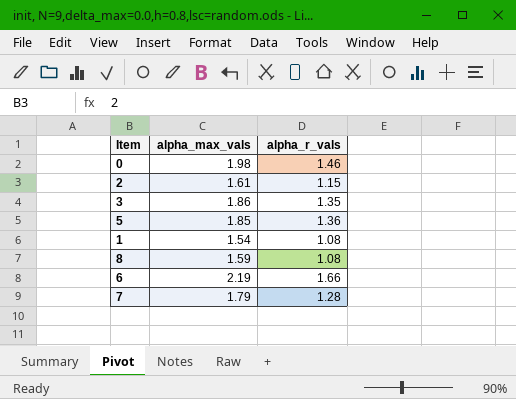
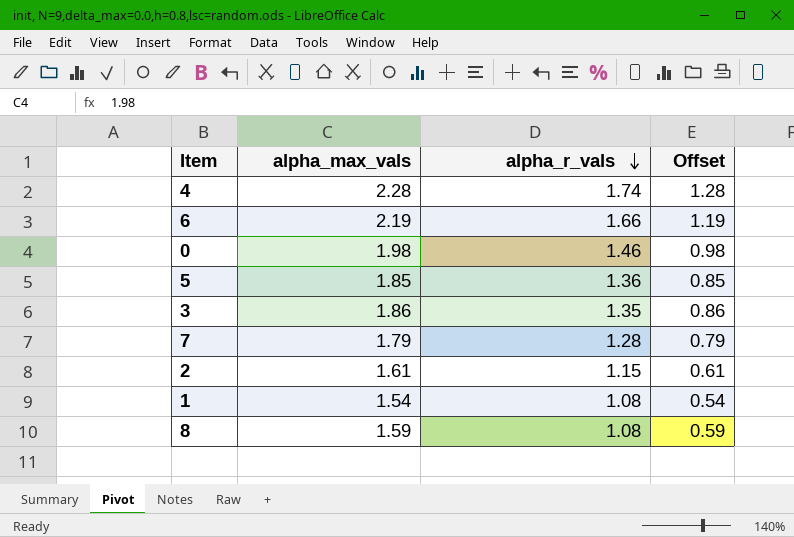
row order: none -> alpha_r_vals descending
column Offset | formula: none -> [alpha_max_vals] - 1
row 4: none -> 2.28 | 1.74 | 1.28

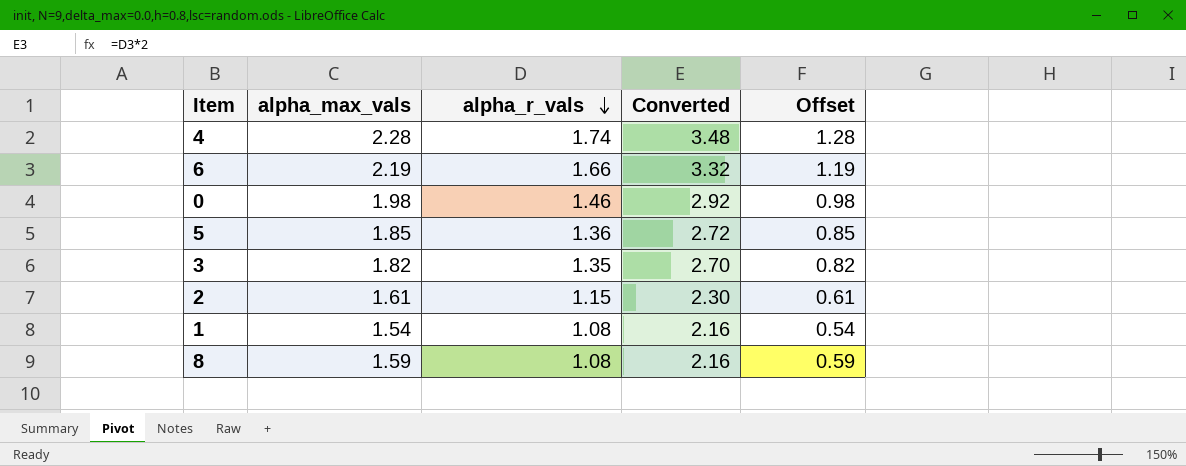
column Converted | formula: none -> [alpha_r_vals] * 2
row 7: 1.79 | 1.28 | 0.79 -> none
3 | alpha_max_vals: 1.86 -> 1.82
3 | Offset: 0.86 -> 0.82

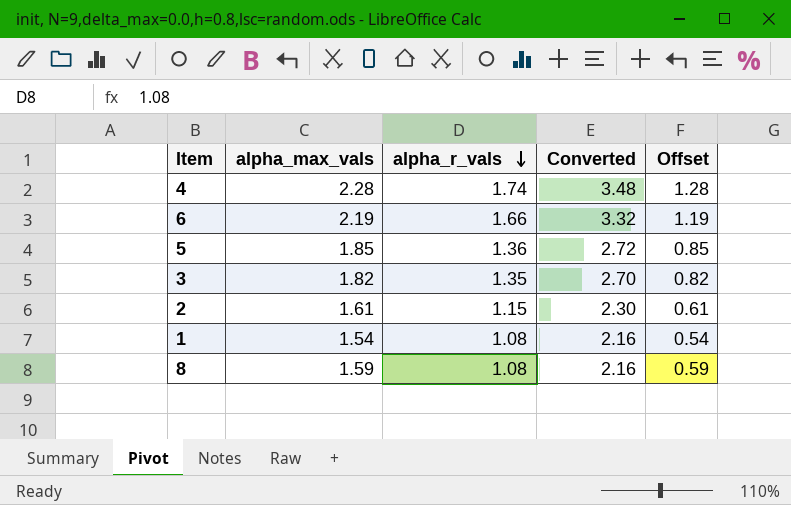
row 0: 1.98 | 1.46 | 2.92 | 0.98 -> none

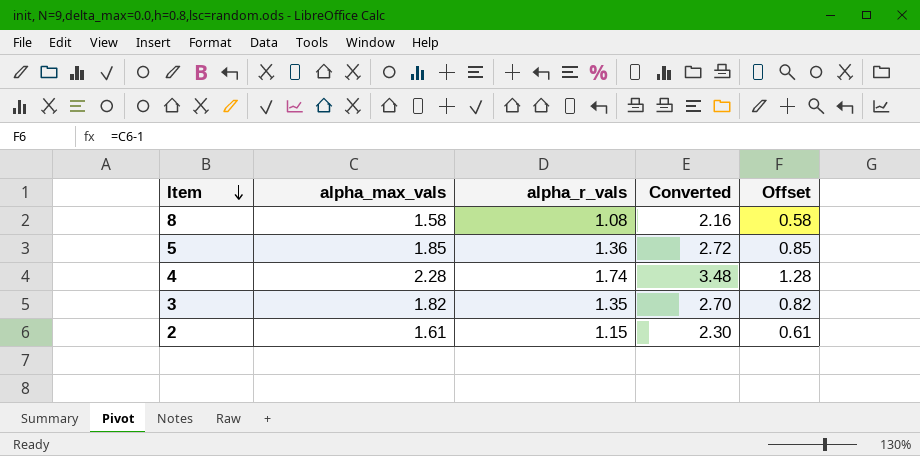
row order: alpha_r_vals descending -> Item descending
row 6: 2.19 | 1.66 | 3.32 | 1.19 -> none
row 1: 1.54 | 1.08 | 2.16 | 0.54 -> none
8 | alpha_max_vals: 1.59 -> 1.58
8 | Offset: 0.59 -> 0.58

